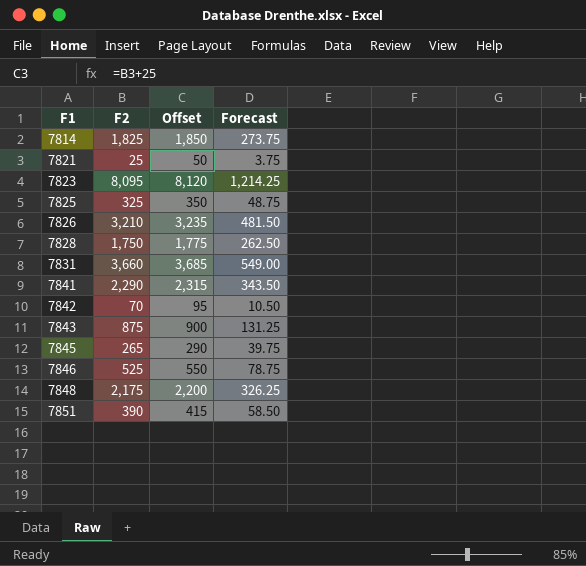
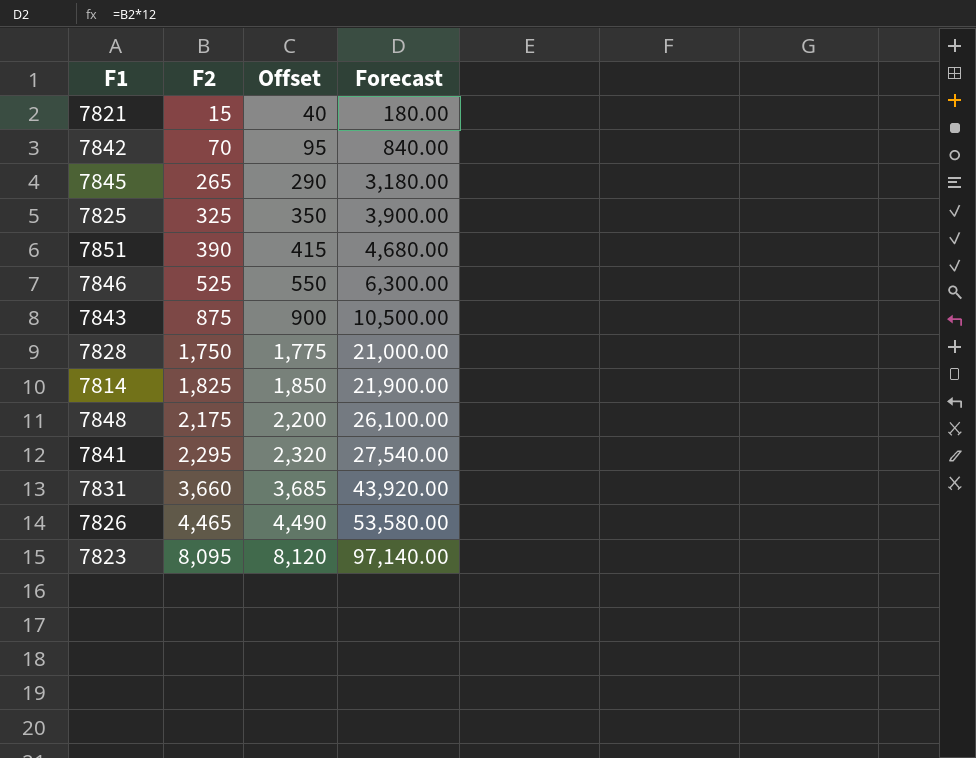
row order: F1 ascending -> F2 ascending
column Forecast | formula: [F2] * 0.15 -> [F2] * 12
7821 | F2: 25 -> 15
7821 | Offset: 50 -> 40
7841 | F2: 2,290 -> 2,295
7841 | Offset: 2,315 -> 2,320
7826 | F2: 3,210 -> 4,465
7826 | Offset: 3,235 -> 4,490

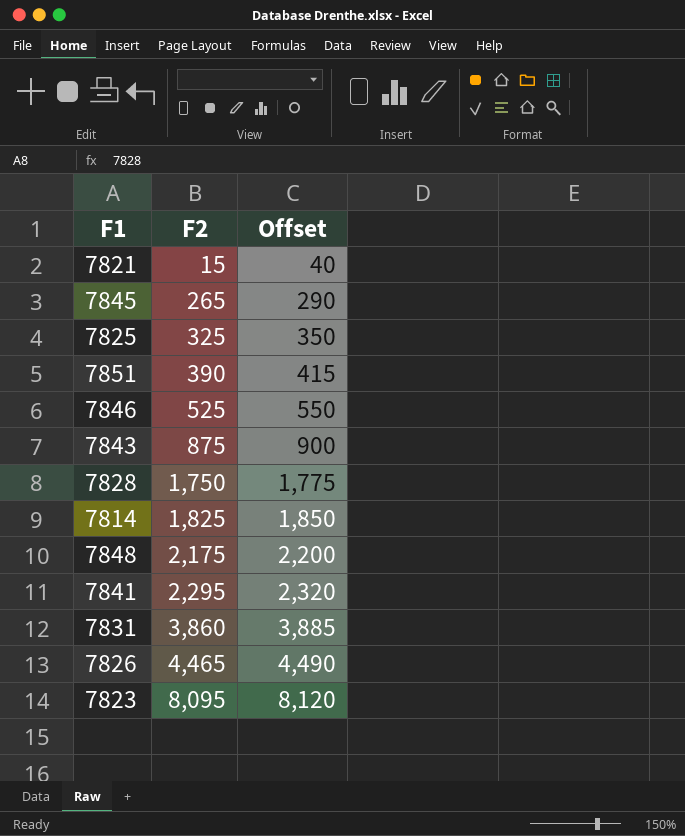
column Forecast | formula: [F2] * 12 -> none
row 7842: 70 | 95 | 840.00 -> none
7831 | F2: 3,660 -> 3,860
7831 | Offset: 3,685 -> 3,885

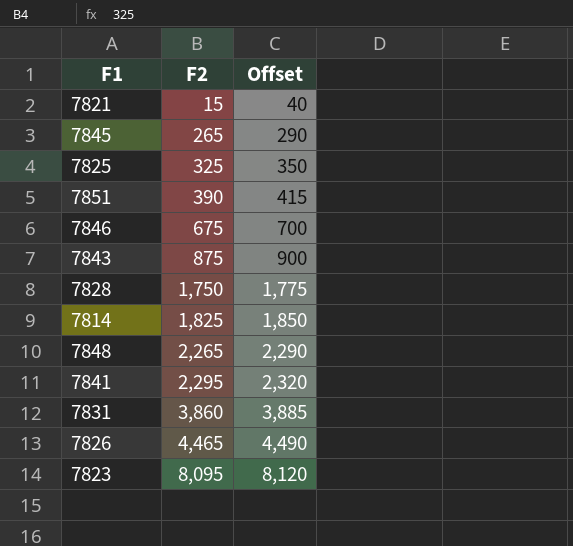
7846 | F2: 525 -> 675
7846 | Offset: 550 -> 700
7848 | F2: 2,175 -> 2,265
7848 | Offset: 2,200 -> 2,290

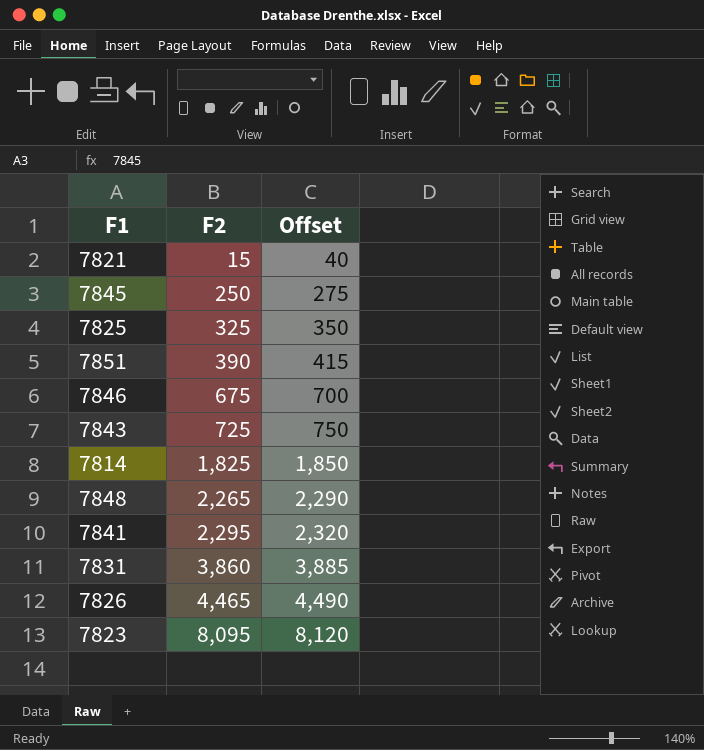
row 7828: 1,750 | 1,775 -> none
7845 | F2: 265 -> 250
7845 | Offset: 290 -> 275
7843 | F2: 875 -> 725
7843 | Offset: 900 -> 750

